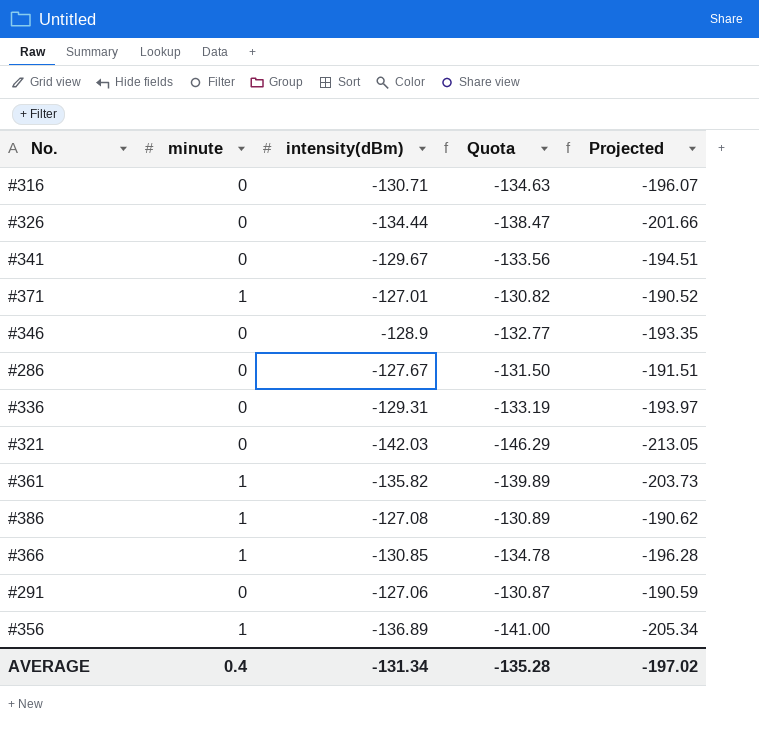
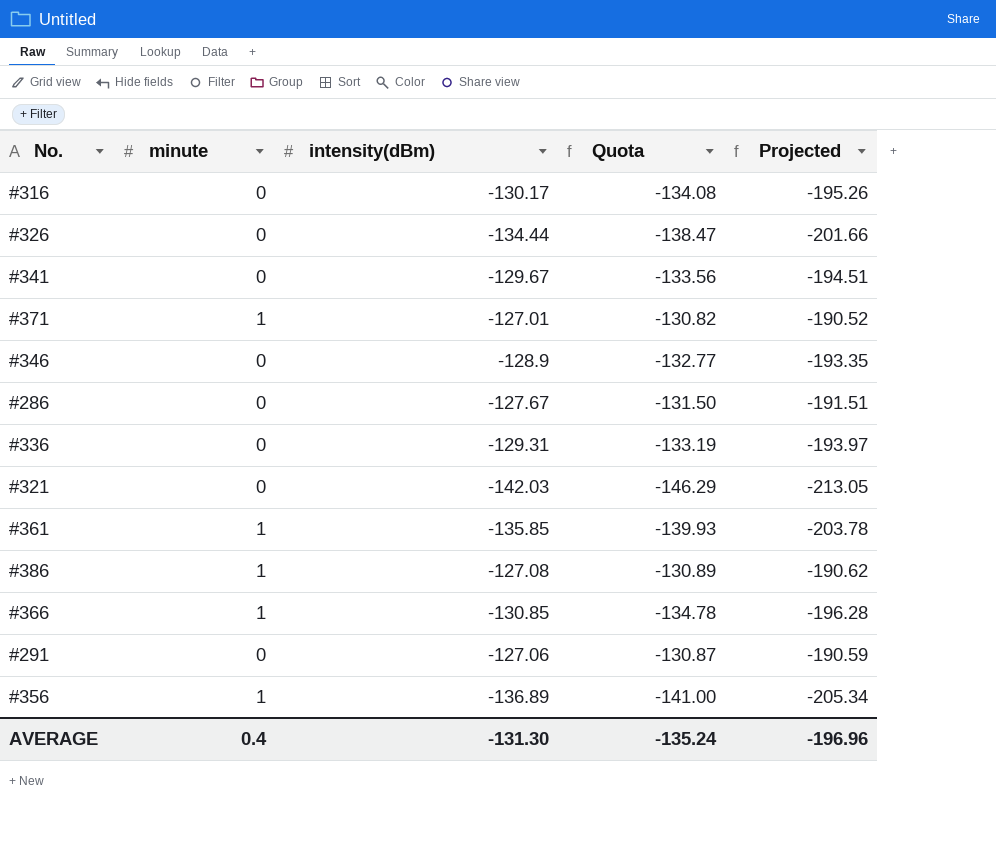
#316 | intensity(dBm): -130.71 -> -130.17
#316 | Quota: -134.63 -> -134.08
#316 | Projected: -196.07 -> -195.26
#361 | intensity(dBm): -135.82 -> -135.85
#361 | Quota: -139.89 -> -139.93
#361 | Projected: -203.73 -> -203.78
AVERAGE | intensity(dBm): -131.34 -> -131.30
AVERAGE | Quota: -135.28 -> -135.24
AVERAGE | Projected: -197.02 -> -196.96

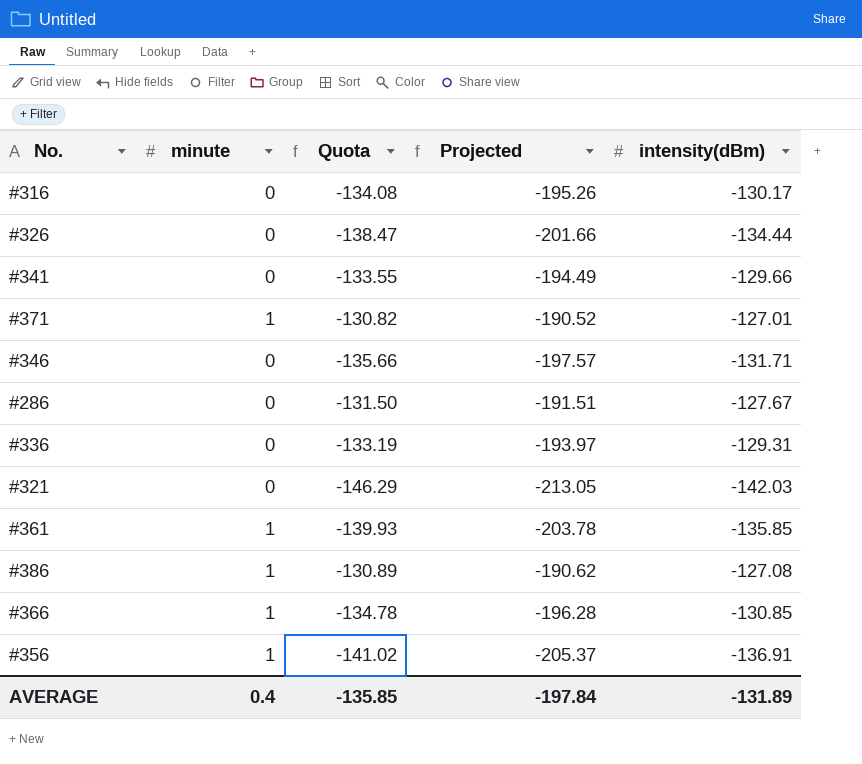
column intensity(dBm) | position: 3 -> 5
row #291: 0 | -127.06 | -130.87 | -190.59 -> none
#341 | Quota: -133.56 -> -133.55
#341 | Projected: -194.51 -> -194.49
#341 | intensity(dBm): -129.67 -> -129.66
#346 | Quota: -132.77 -> -135.66
#346 | Projected: -193.35 -> -197.57
#346 | intensity(dBm): -128.9 -> -131.71
#356 | Quota: -141.00 -> -141.02
#356 | Projected: -205.34 -> -205.37
#356 | intensity(dBm): -136.89 -> -136.91
AVERAGE | Quota: -135.24 -> -135.85
AVERAGE | Projected: -196.96 -> -197.84
AVERAGE | intensity(dBm): -131.30 -> -131.89

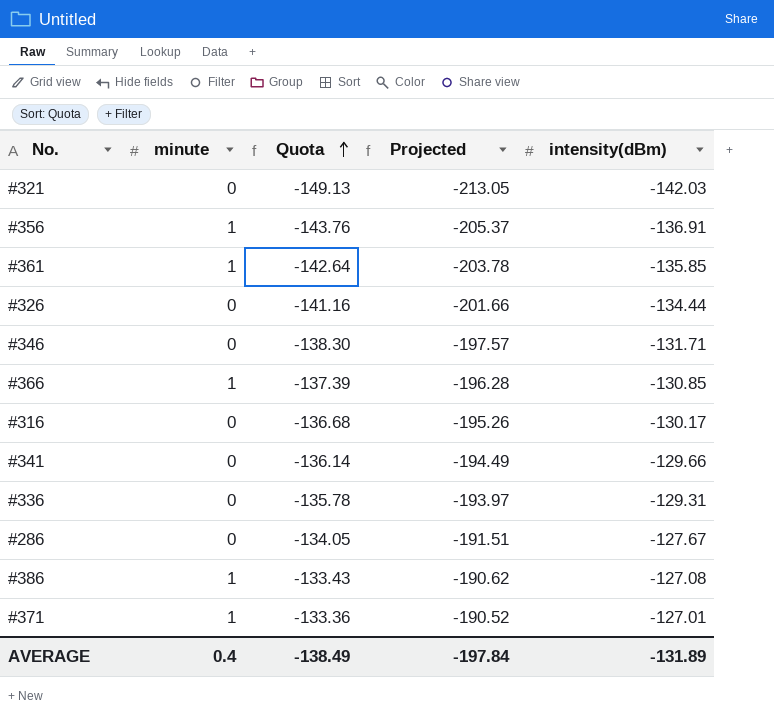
row order: none -> Quota ascending
column Quota | formula: [intensity(dBm)] * 1.03 -> [intensity(dBm)] * 1.05
AVERAGE | Quota: -135.85 -> -138.49

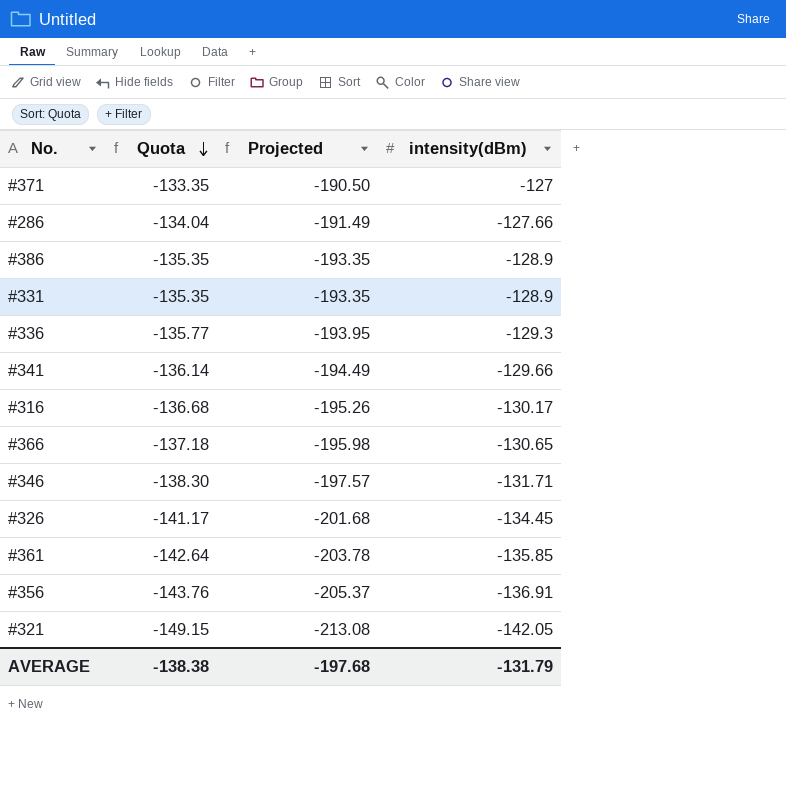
row order: Quota ascending -> Quota descending
column minute | position: 2 -> none
#371 | Quota: -133.36 -> -133.35
#371 | Projected: -190.52 -> -190.50
#371 | intensity(dBm): -127.01 -> -127
#286 | Quota: -134.05 -> -134.04
#286 | Projected: -191.51 -> -191.49
#286 | intensity(dBm): -127.67 -> -127.66
#386 | Quota: -133.43 -> -135.35
#386 | Projected: -190.62 -> -193.35
#386 | intensity(dBm): -127.08 -> -128.9
row #331: none -> -135.35 | -193.35 | -128.9
#336 | Quota: -135.78 -> -135.77
#336 | Projected: -193.97 -> -193.95
#336 | intensity(dBm): -129.31 -> -129.3
#366 | Quota: -137.39 -> -137.18
#366 | Projected: -196.28 -> -195.98
#366 | intensity(dBm): -130.85 -> -130.65
#326 | Quota: -141.16 -> -141.17
#326 | Projected: -201.66 -> -201.68
#326 | intensity(dBm): -134.44 -> -134.45
#321 | Quota: -149.13 -> -149.15
#321 | Projected: -213.05 -> -213.08
#321 | intensity(dBm): -142.03 -> -142.05
AVERAGE | Quota: -138.49 -> -138.38
AVERAGE | Projected: -197.84 -> -197.68
AVERAGE | intensity(dBm): -131.89 -> -131.79

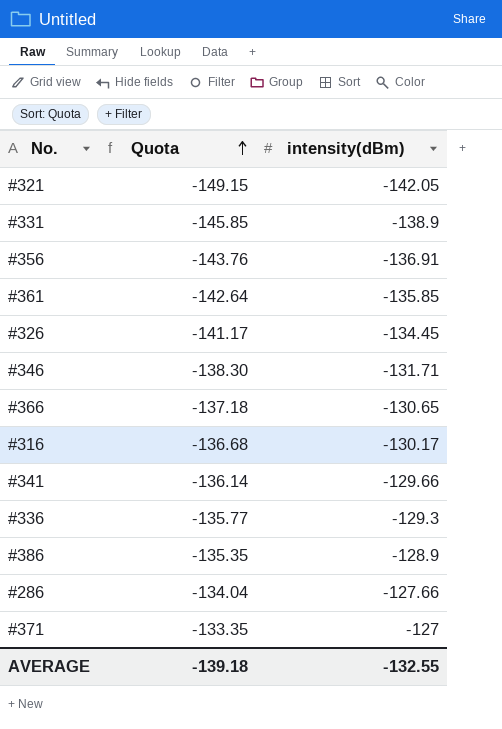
row order: Quota descending -> Quota ascending
column Projected | formula: [intensity(dBm)] * 1.5 -> none
#331 | Quota: -135.35 -> -145.85
#331 | intensity(dBm): -128.9 -> -138.9
AVERAGE | Quota: -138.38 -> -139.18
AVERAGE | intensity(dBm): -131.79 -> -132.55

